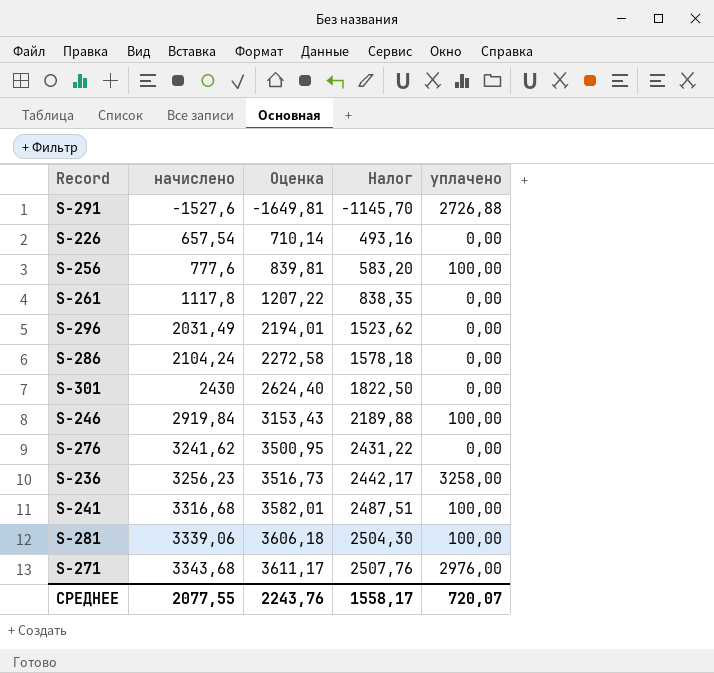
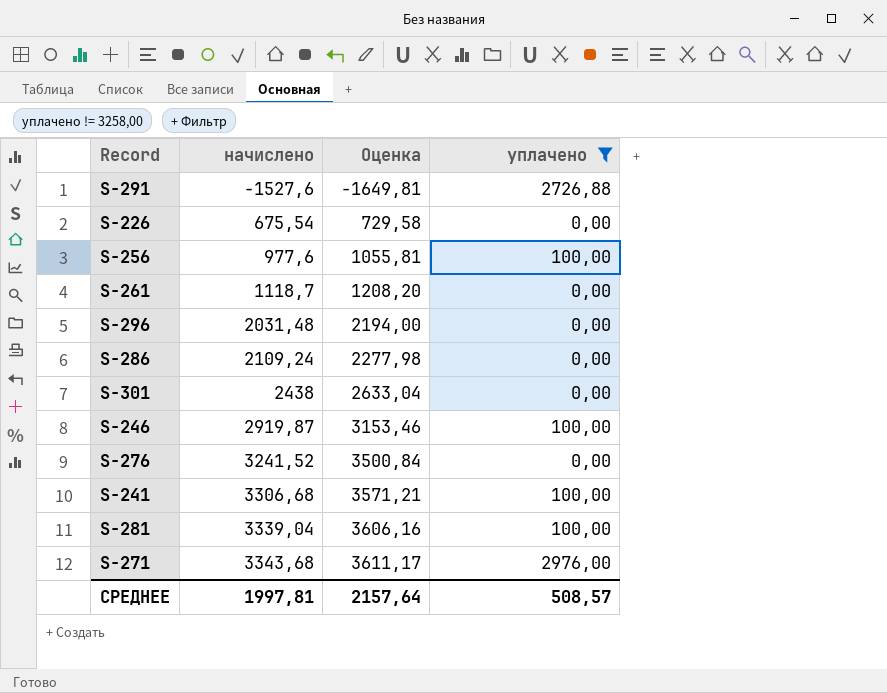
filter: none -> уплачено != 3258,00
column Налог | formula: [начислено] * 0,75 -> none
S-226 | начислено: 657,54 -> 675,54
S-226 | Оценка: 710,14 -> 729,58
S-256 | начислено: 777,6 -> 977,6
S-256 | Оценка: 839,81 -> 1055,81
S-261 | начислено: 1117,8 -> 1118,7
S-261 | Оценка: 1207,22 -> 1208,20
S-296 | начислено: 2031,49 -> 2031,48
S-296 | Оценка: 2194,01 -> 2194,00
S-286 | начислено: 2104,24 -> 2109,24
S-286 | Оценка: 2272,58 -> 2277,98
S-301 | начислено: 2430 -> 2438
S-301 | Оценка: 2624,40 -> 2633,04
S-246 | начислено: 2919,84 -> 2919,87
S-246 | Оценка: 3153,43 -> 3153,46
S-276 | начислено: 3241,62 -> 3241,52
S-276 | Оценка: 3500,95 -> 3500,84
S-241 | начислено: 3316,68 -> 3306,68
S-241 | Оценка: 3582,01 -> 3571,21
S-281 | начислено: 3339,06 -> 3339,04
S-281 | Оценка: 3606,18 -> 3606,16
СРЕДНЕЕ | начислено: 2077,55 -> 1997,81
СРЕДНЕЕ | Оценка: 2243,76 -> 2157,64
СРЕДНЕЕ | уплачено: 720,07 -> 508,57

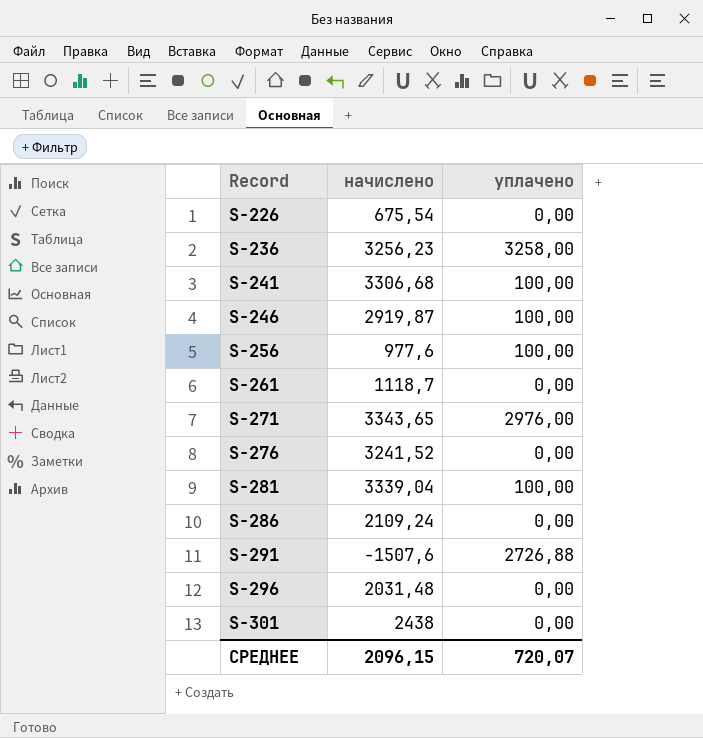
filter: уплачено != 3258,00 -> none
row order: начислено ascending -> Record ascending
column Оценка | formula: [начислено] * 1,08 -> none
S-271 | начислено: 3343,68 -> 3343,65
S-291 | начислено: -1527,6 -> -1507,6
СРЕДНЕЕ | начислено: 1997,81 -> 2096,15
СРЕДНЕЕ | уплачено: 508,57 -> 720,07

